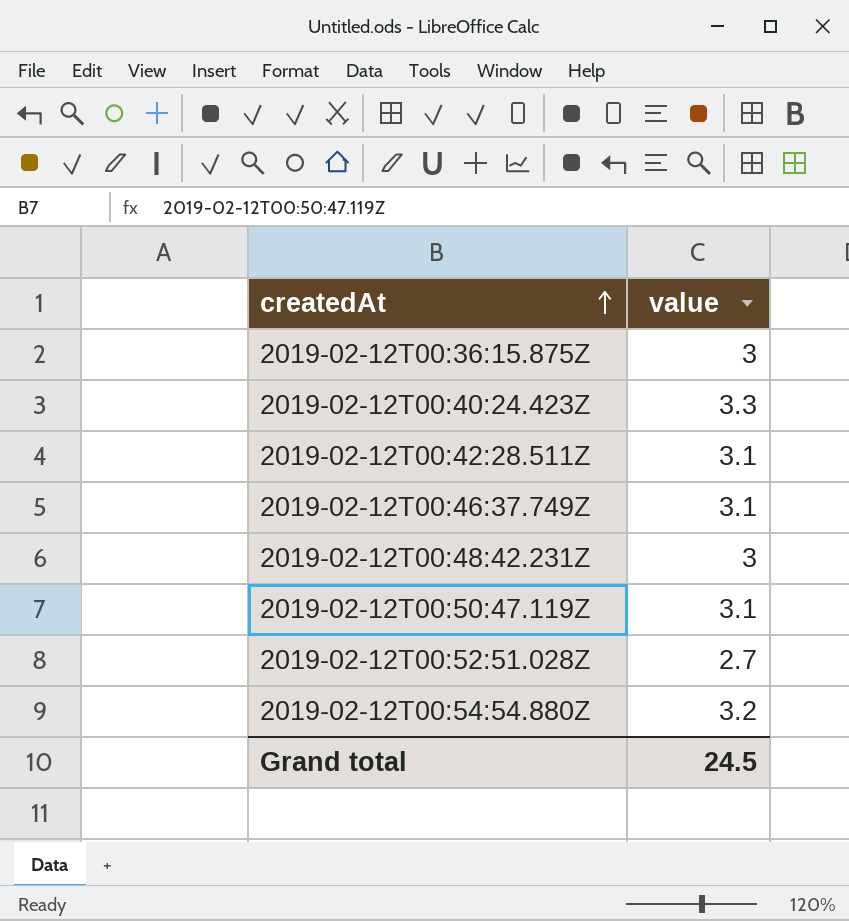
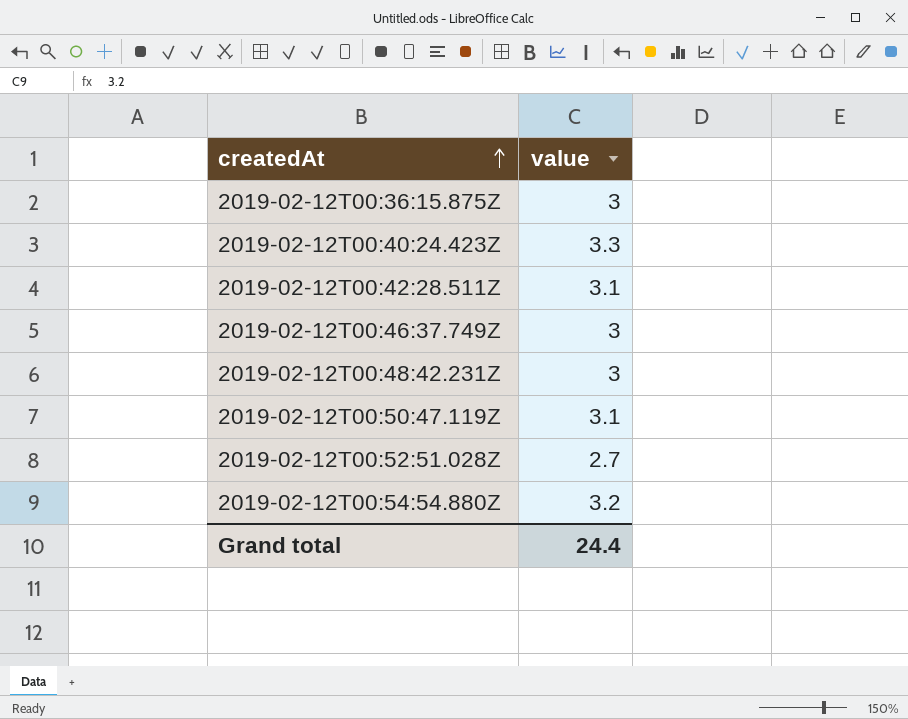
2019-02-12T00:46:37.749Z | value: 3.1 -> 3
Grand total | value: 24.5 -> 24.4

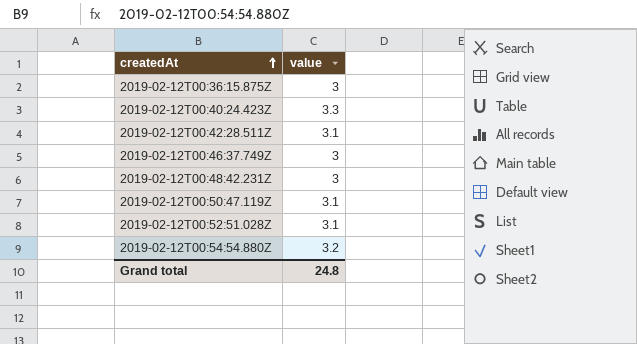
2019-02-12T00:52:51.028Z | value: 2.7 -> 3.1
Grand total | value: 24.4 -> 24.8

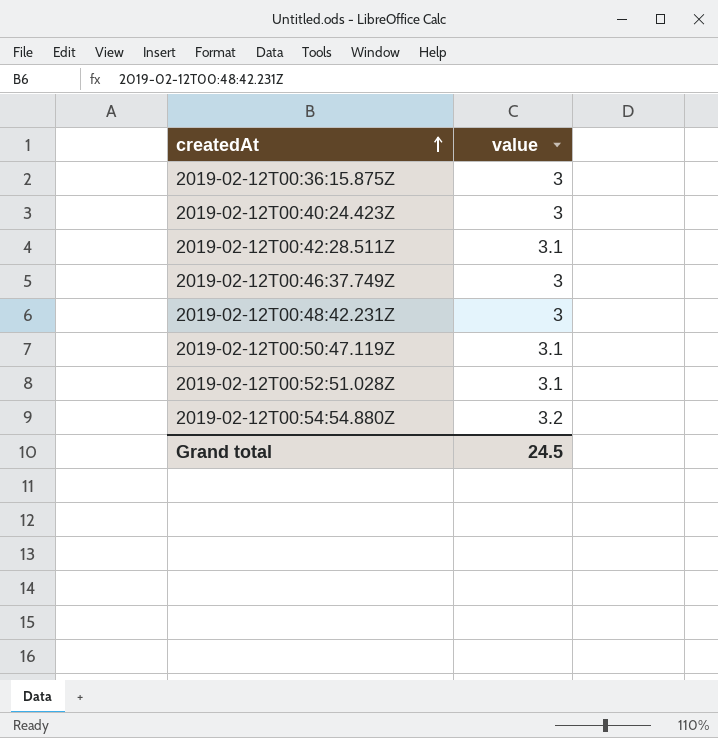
2019-02-12T00:40:24.423Z | value: 3.3 -> 3
Grand total | value: 24.8 -> 24.5

